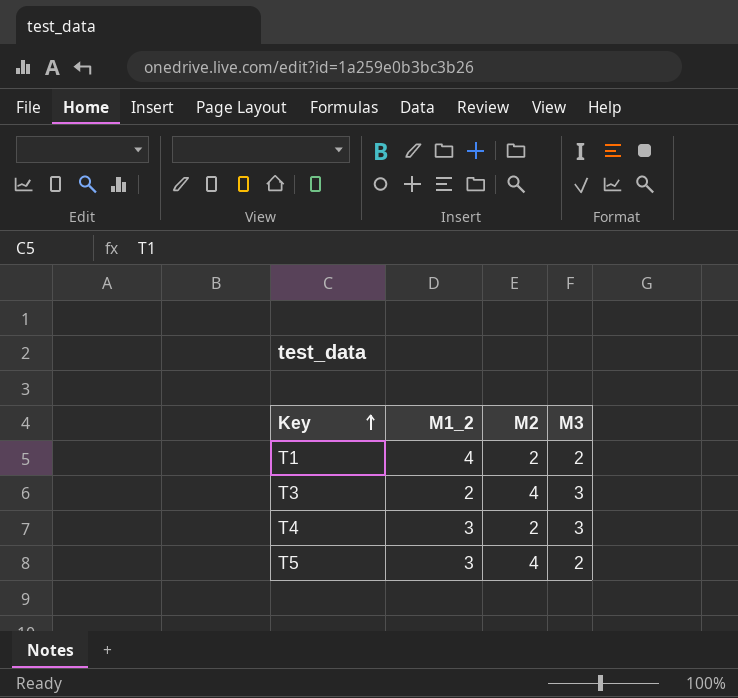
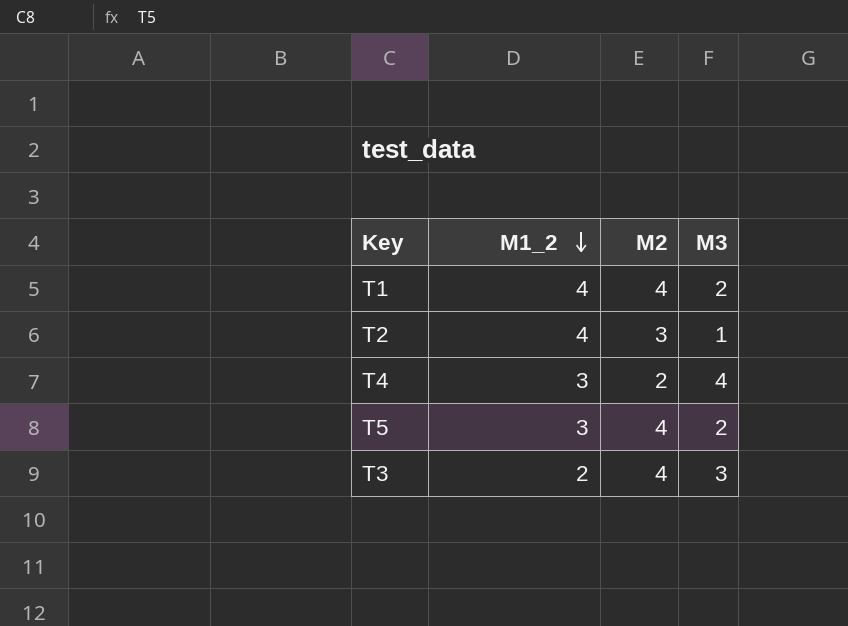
row order: Key ascending -> M1_2 descending
T1 | M2: 2 -> 4
row T2: none -> 4 | 3 | 1
T4 | M3: 3 -> 4

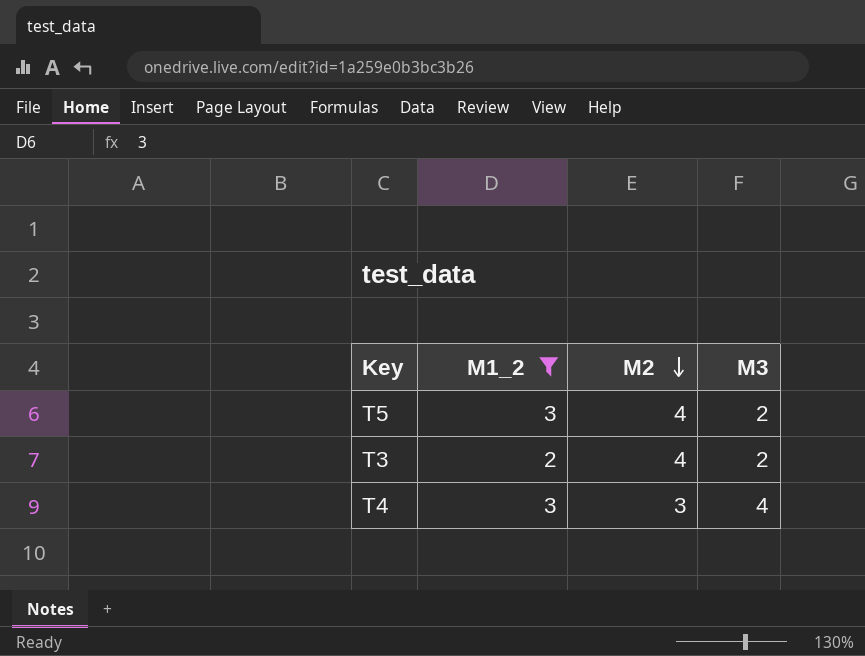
filter: none -> M1_2 != 4
row order: M1_2 descending -> M2 descending
T3 | M3: 3 -> 2
T4 | M2: 2 -> 3

